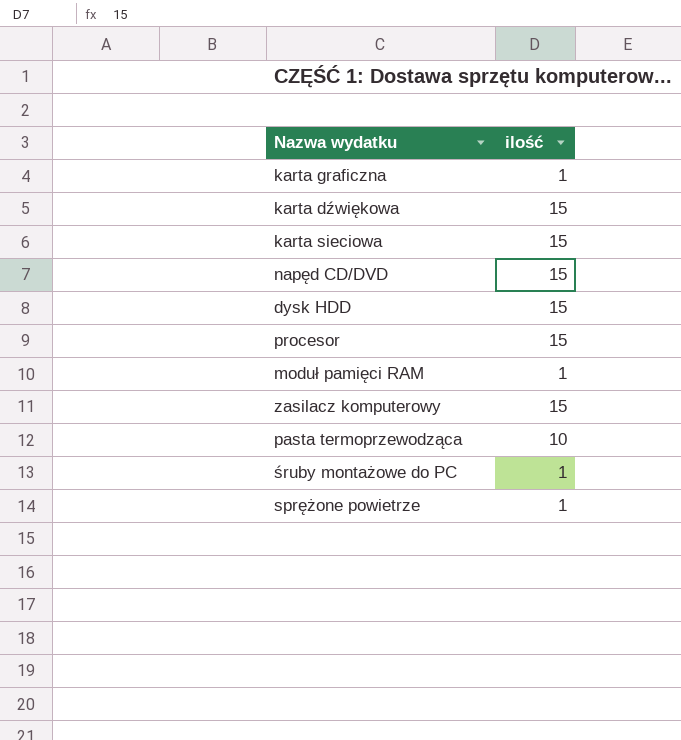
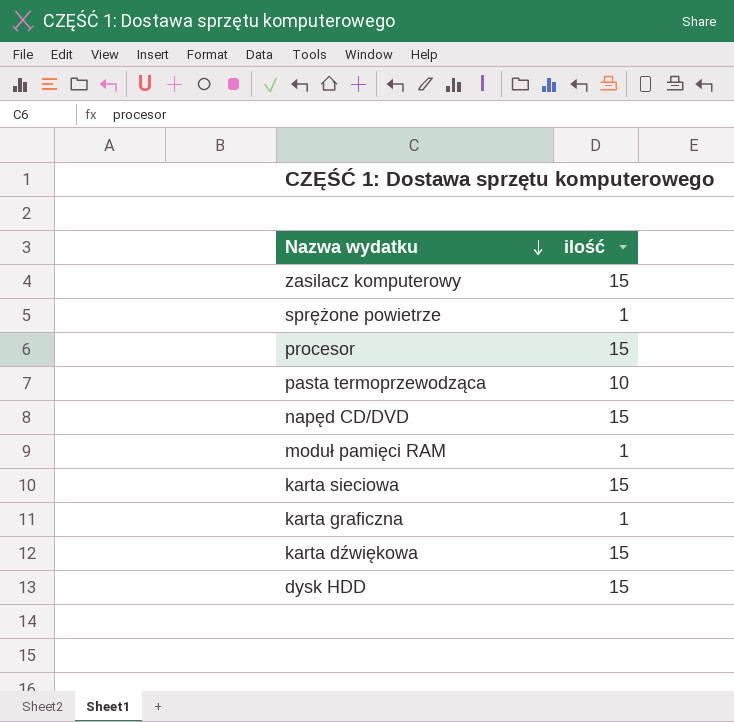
row order: none -> Nazwa wydatku descending
row śruby montażowe do PC: 1 -> none

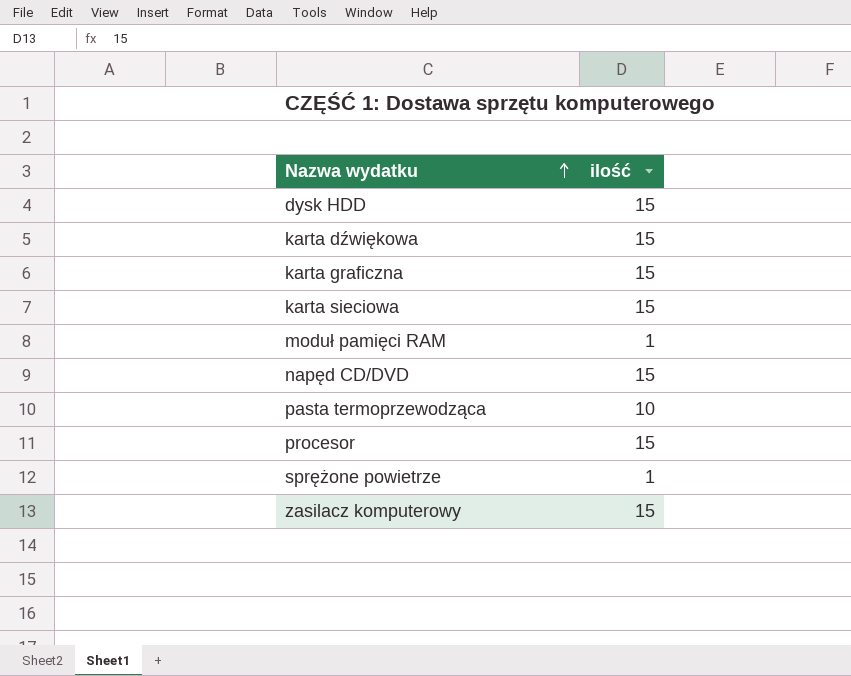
row order: Nazwa wydatku descending -> Nazwa wydatku ascending
karta graficzna | ilość: 1 -> 15

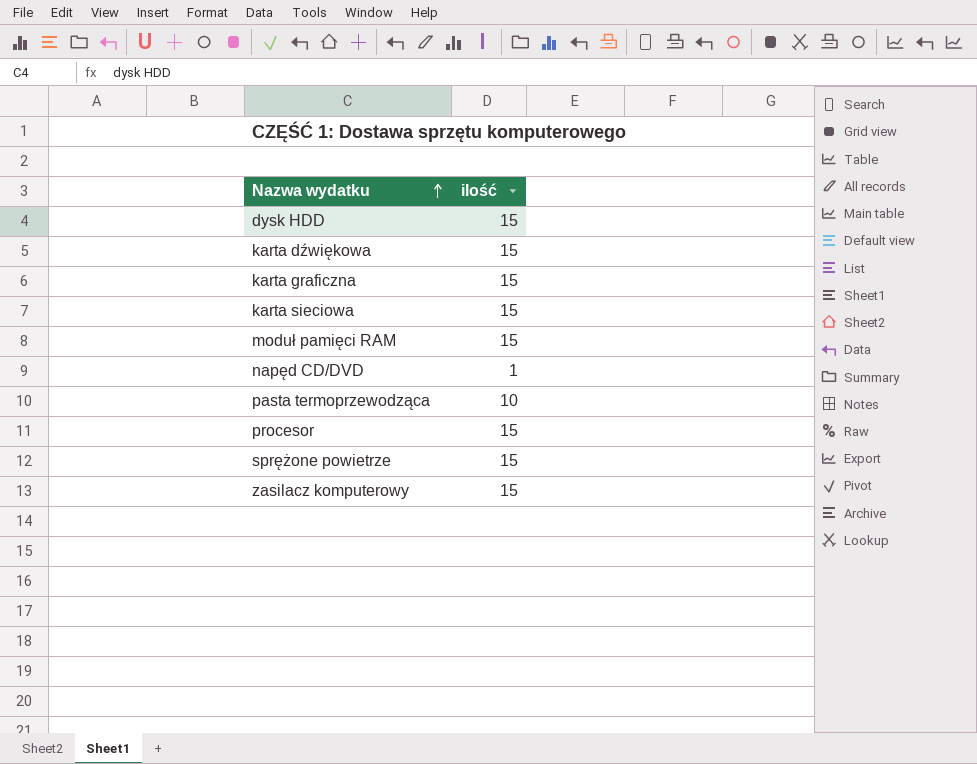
moduł pamięci RAM | ilość: 1 -> 15
napęd CD/DVD | ilość: 15 -> 1
sprężone powietrze | ilość: 1 -> 15

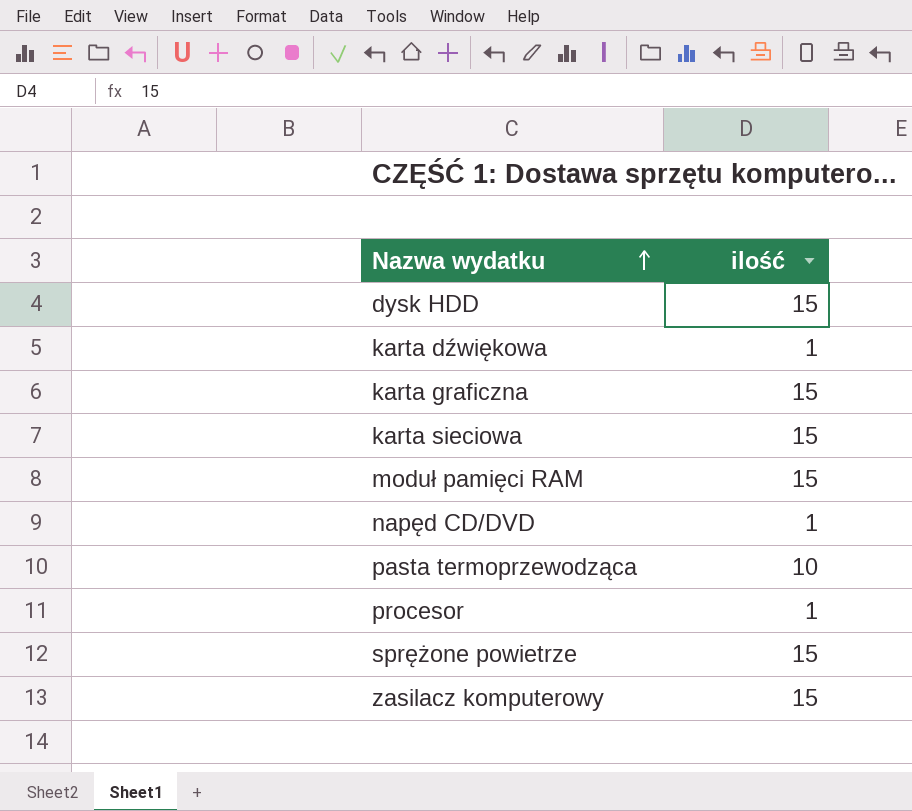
karta dźwiękowa | ilość: 15 -> 1
procesor | ilość: 15 -> 1

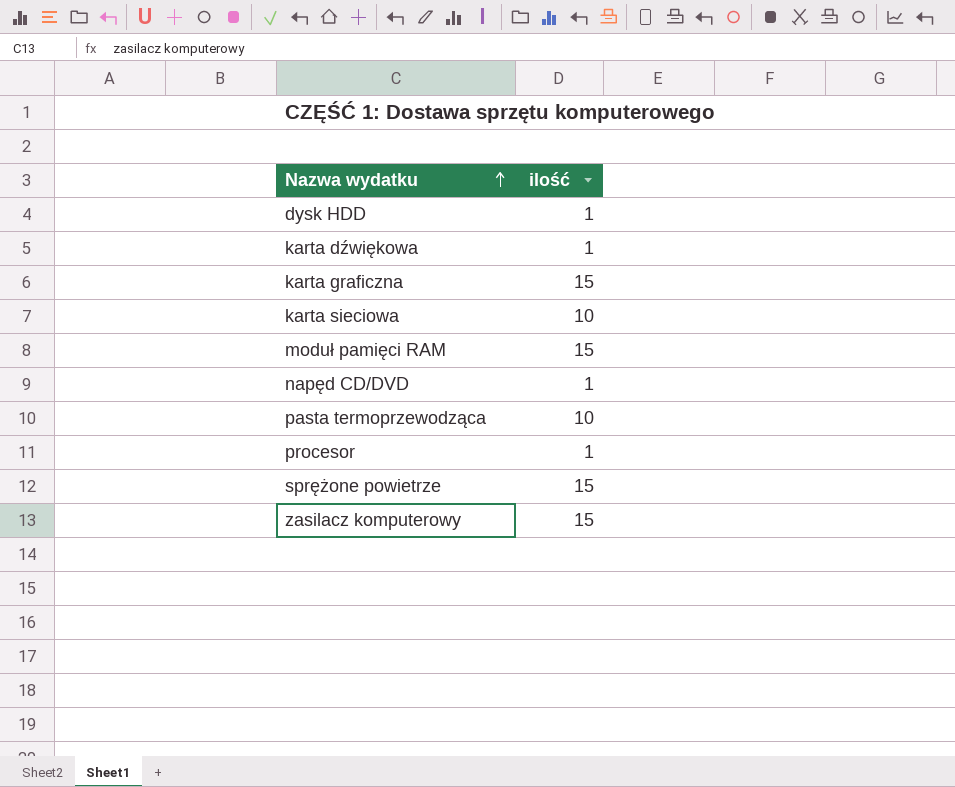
dysk HDD | ilość: 15 -> 1
karta sieciowa | ilość: 15 -> 10

